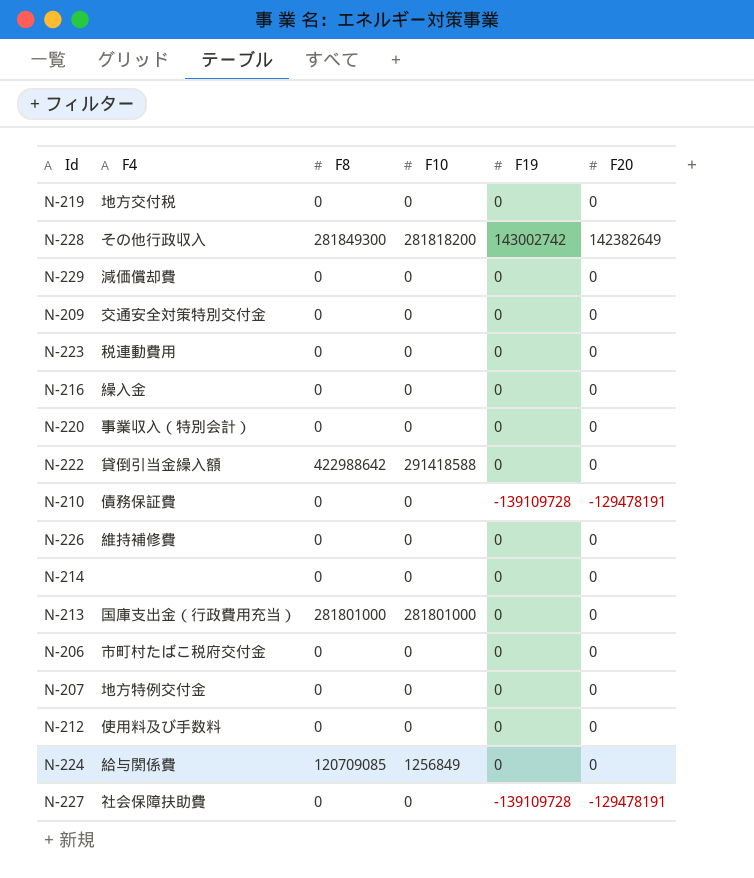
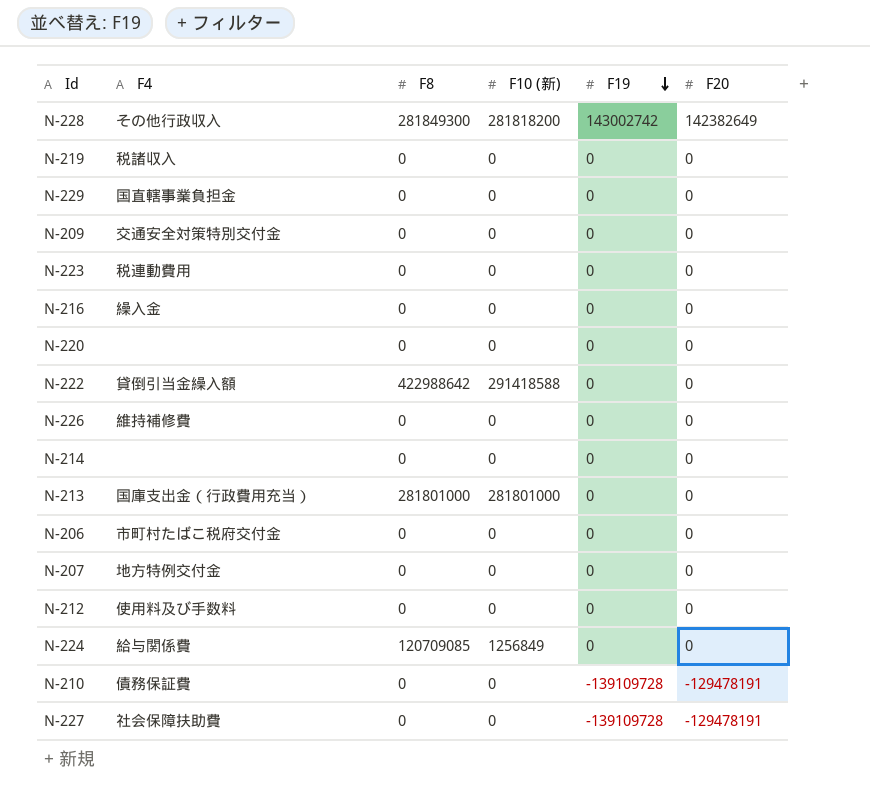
row order: none -> F19 descending
column name: F10 -> F10 (新)
N-219 | F4: 地方交付税 -> 税諸収入
N-229 | F4: 減価償却費 -> 国直轄事業負担金
N-220 | F4: 事業収入（特別会計） -> none

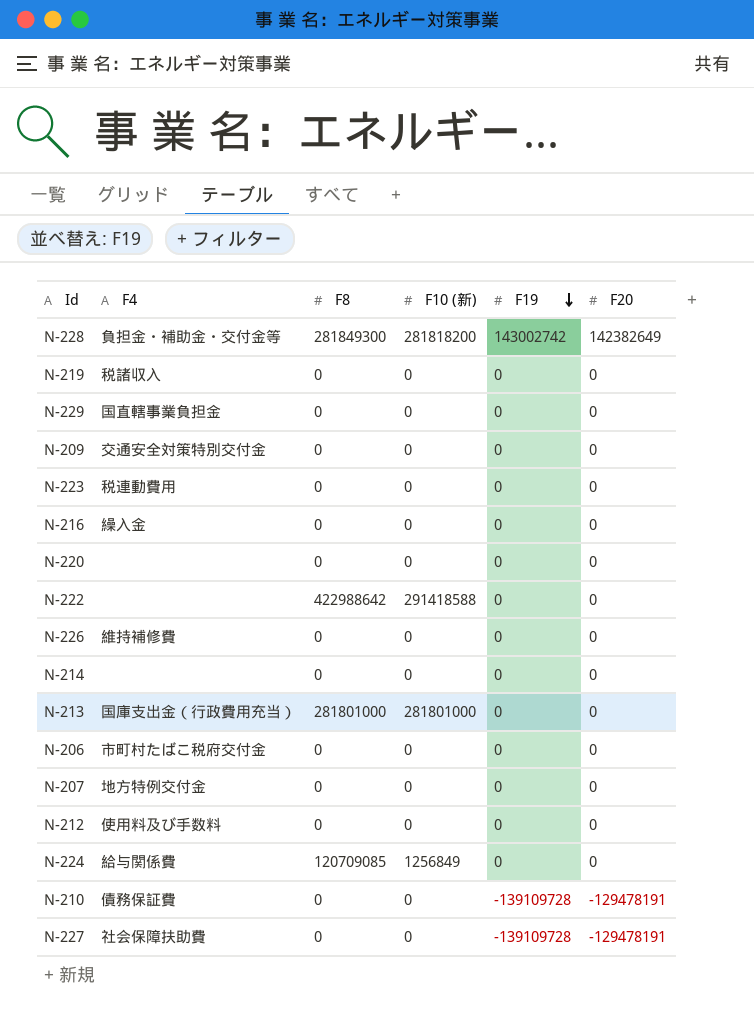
N-228 | F4: その他行政収入 -> 負担金・補助金・交付金等
N-222 | F4: 貸倒引当金繰入額 -> none

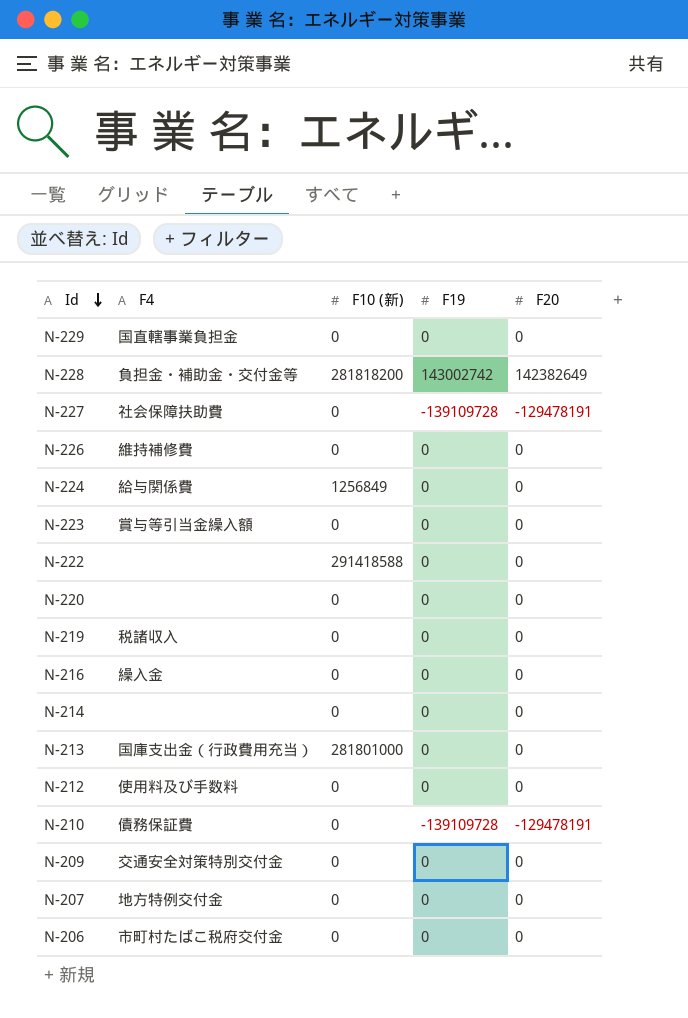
row order: F19 descending -> Id descending
column F8 | position: 3 -> none
N-223 | F4: 税連動費用 -> 賞与等引当金繰入額

